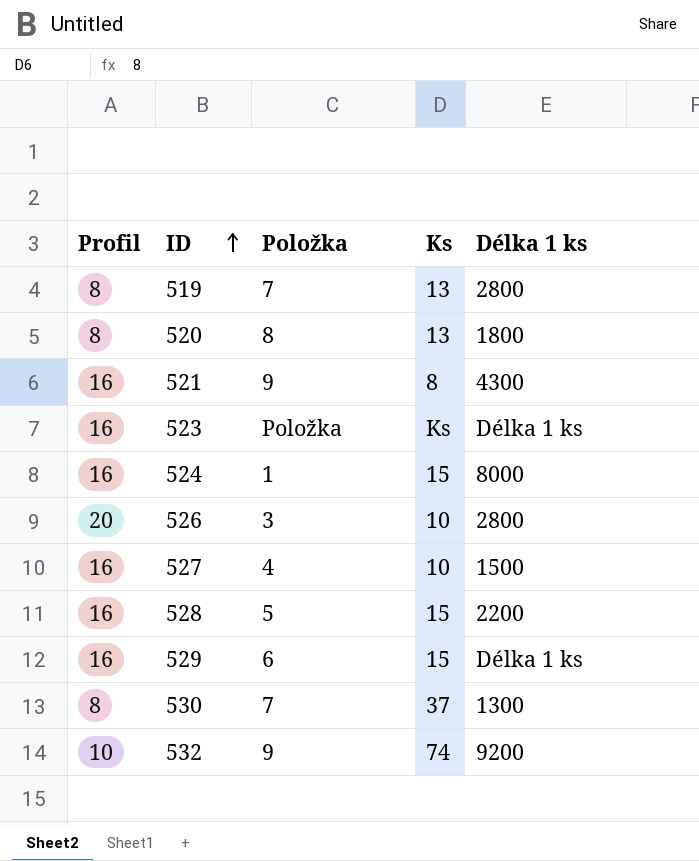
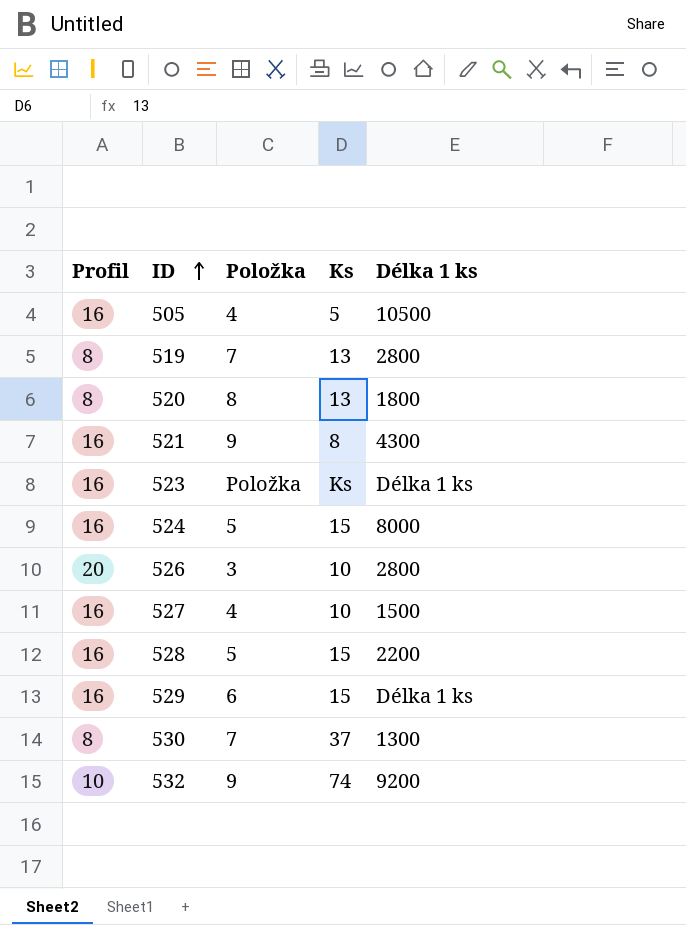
row 505: none -> 16 | 4 | 5 | 10500
524 | Položka: 1 -> 5

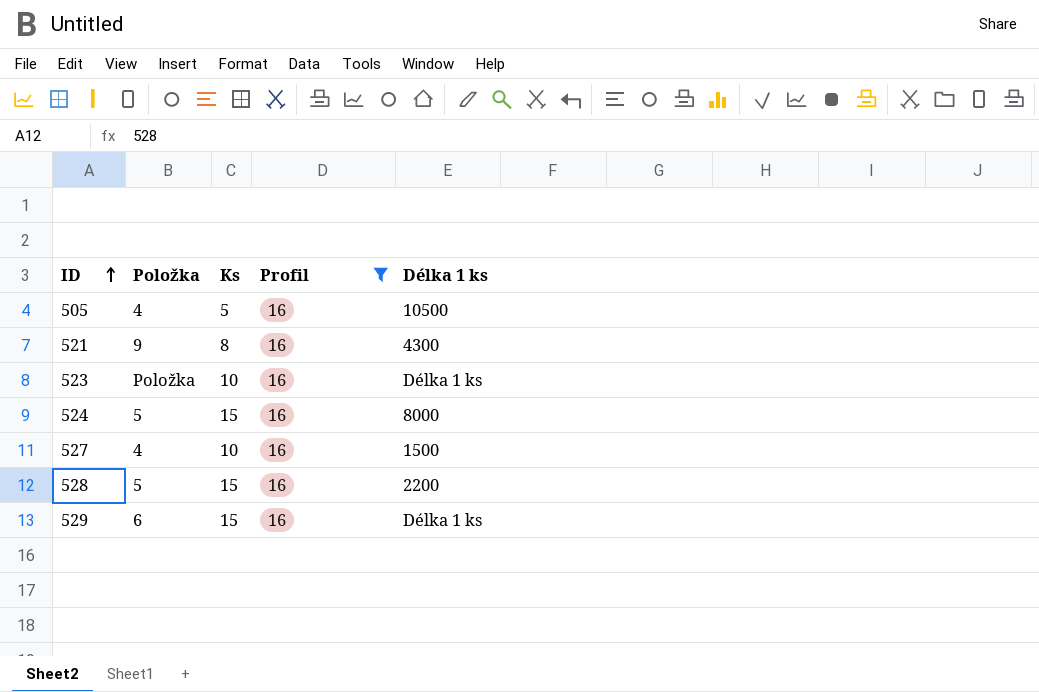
filter: none -> Profil = 16
column Profil | position: 1 -> 4
523 | Ks: Ks -> 10

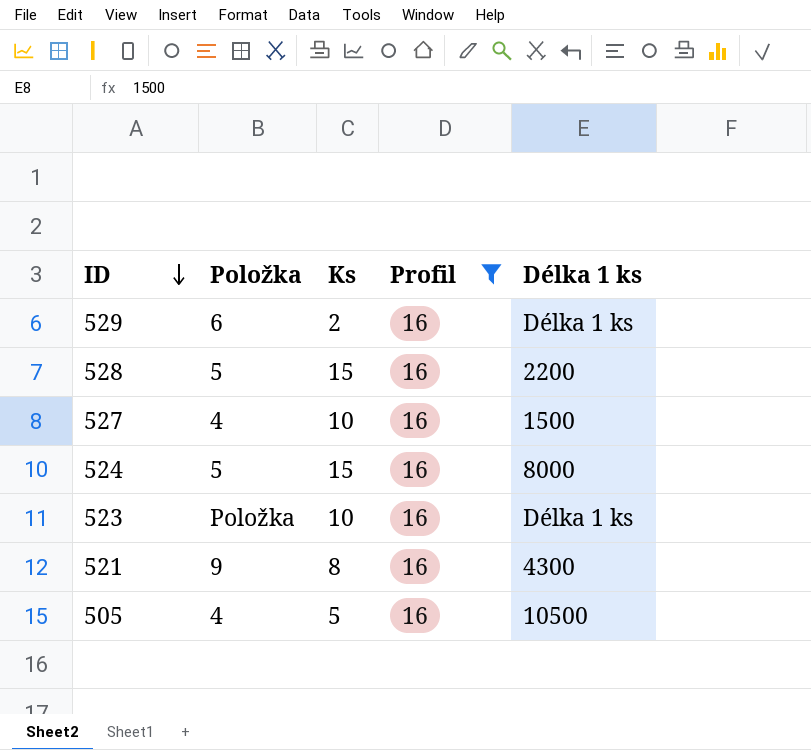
row order: ID ascending -> ID descending
529 | Ks: 15 -> 2

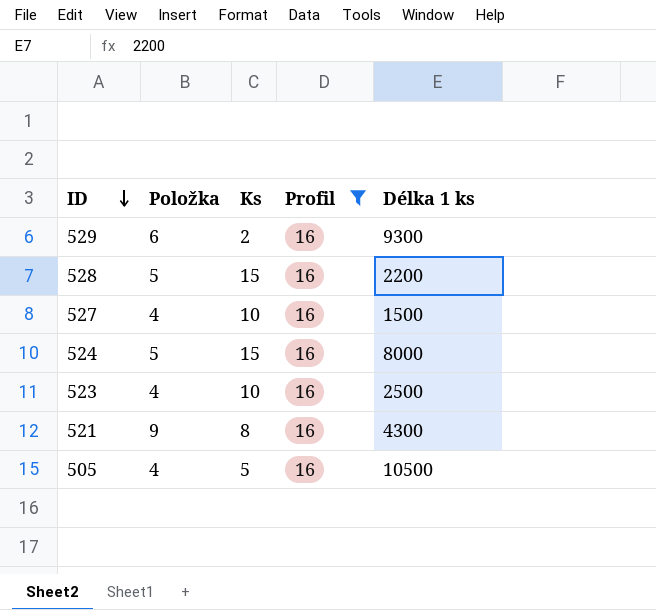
529 | Délka 1 ks: Délka 1 ks -> 9300
523 | Položka: Položka -> 4
523 | Délka 1 ks: Délka 1 ks -> 2500

